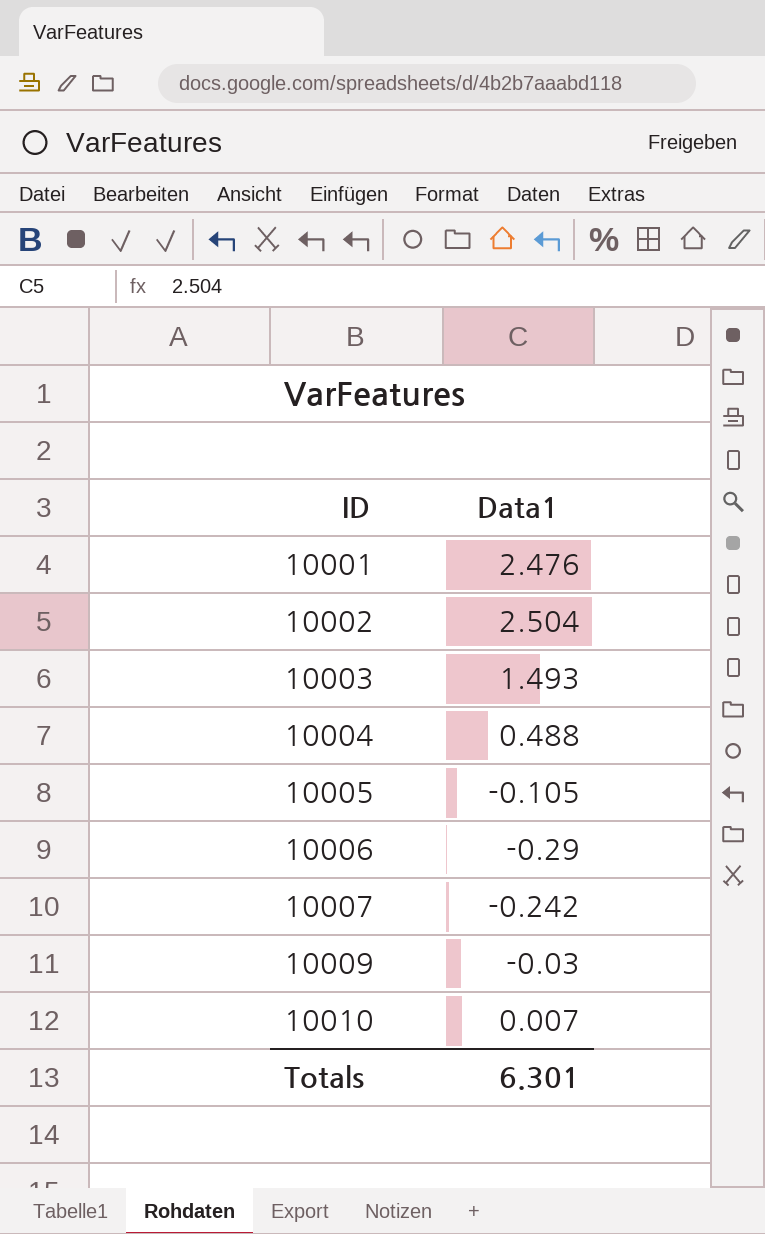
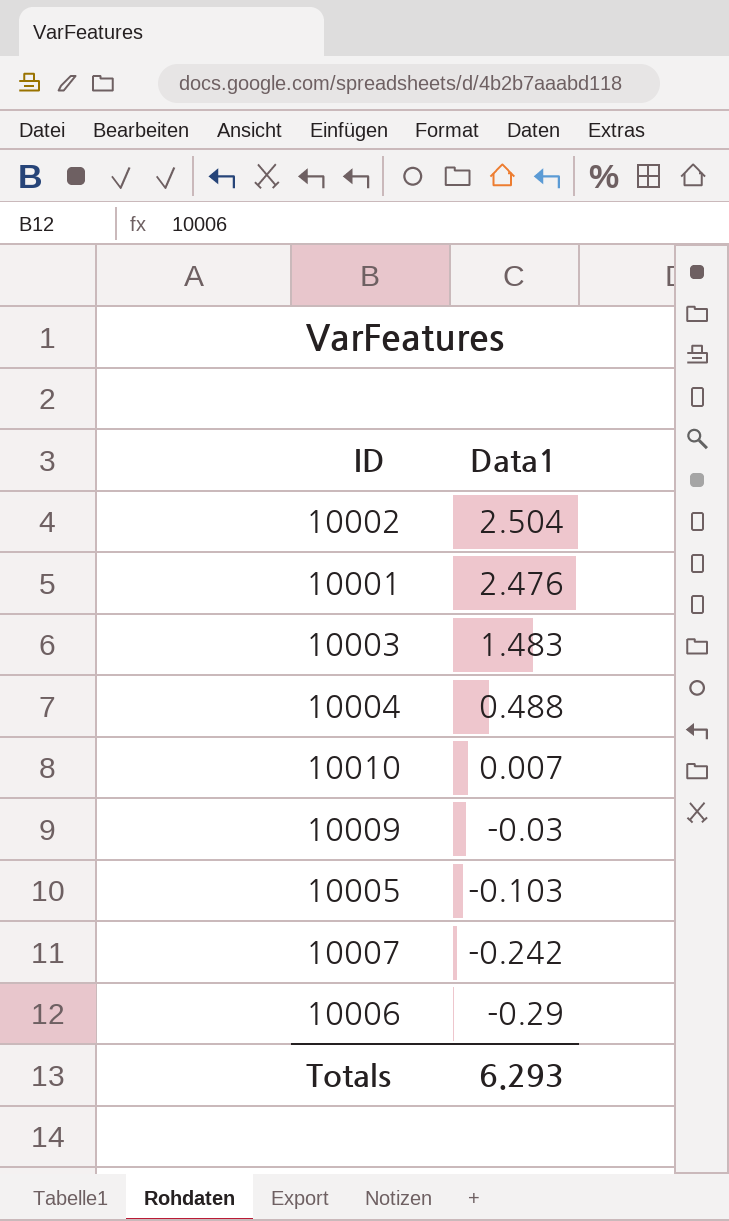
row order: ID ascending -> Data1 descending
10003 | Data1: 1.493 -> 1.483
10005 | Data1: -0.105 -> -0.103
Totals | Data1: 6.301 -> 6.293

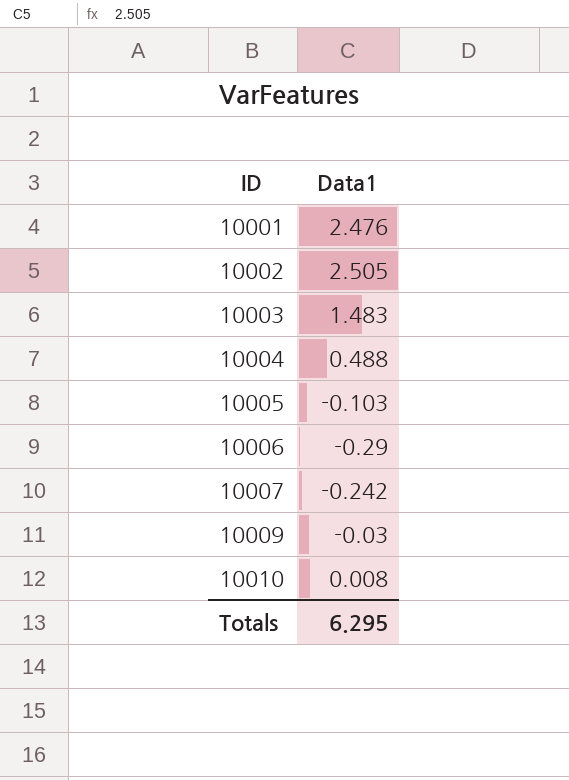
row order: Data1 descending -> ID ascending
10002 | Data1: 2.504 -> 2.505
10010 | Data1: 0.007 -> 0.008
Totals | Data1: 6.293 -> 6.295

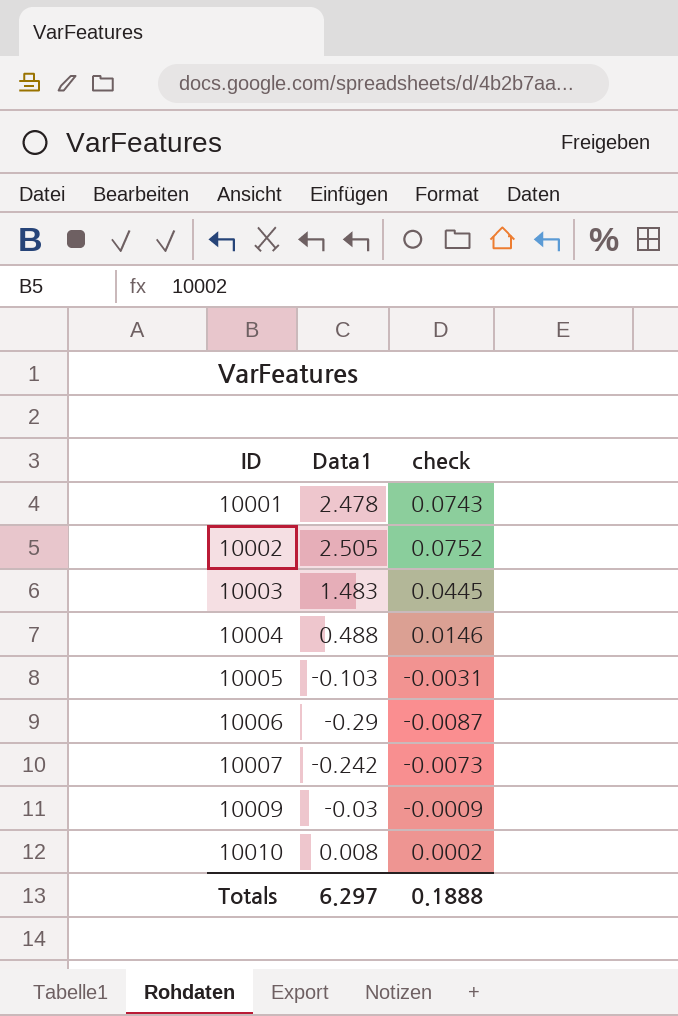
column check | formula: none -> [Data1] * 0.03
10001 | Data1: 2.476 -> 2.478
Totals | Data1: 6.295 -> 6.297

